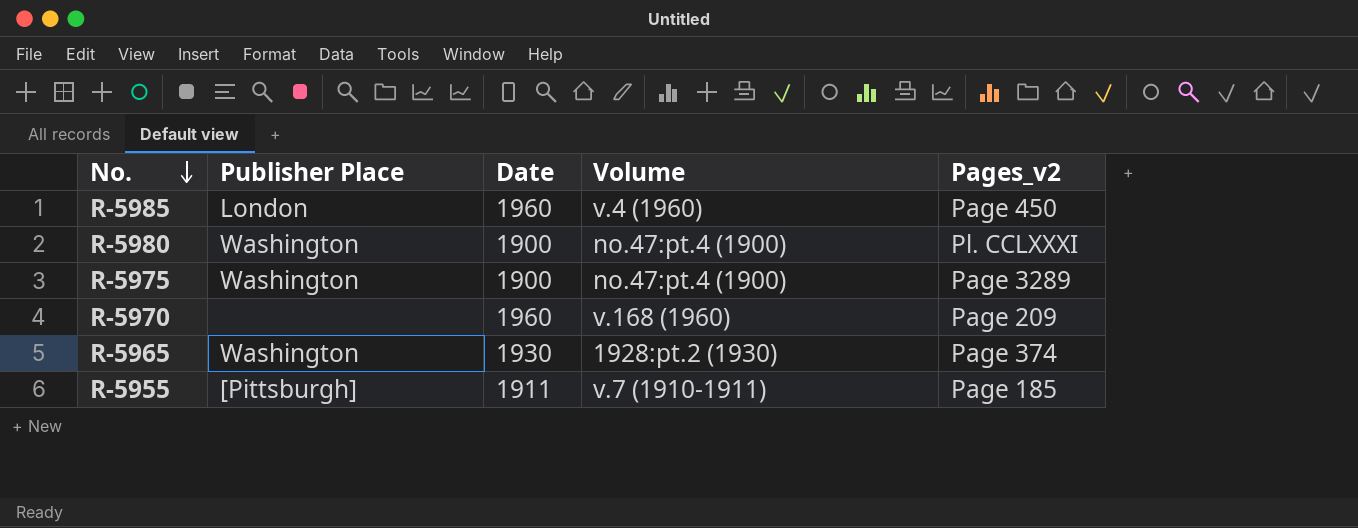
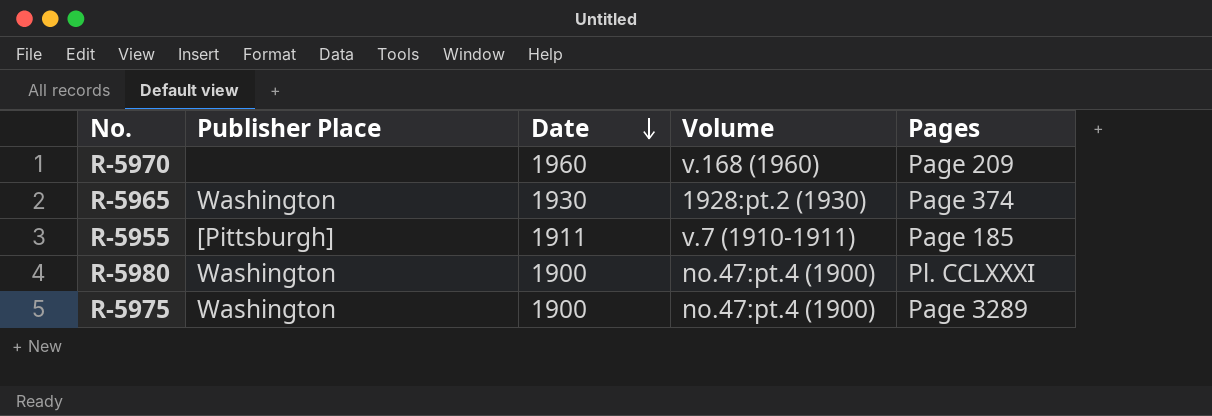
row order: No. descending -> Date descending
column name: Pages_v2 -> Pages
row R-5985: London | 1960 | v.4 (1960) | Page 450 -> none

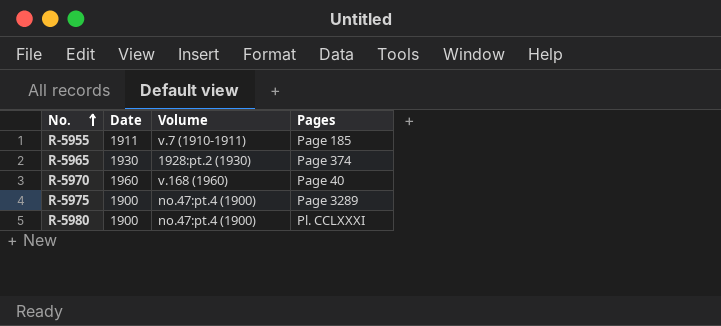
row order: Date descending -> No. ascending
column Publisher Place | position: 2 -> none
R-5970 | Pages: Page 209 -> Page 40

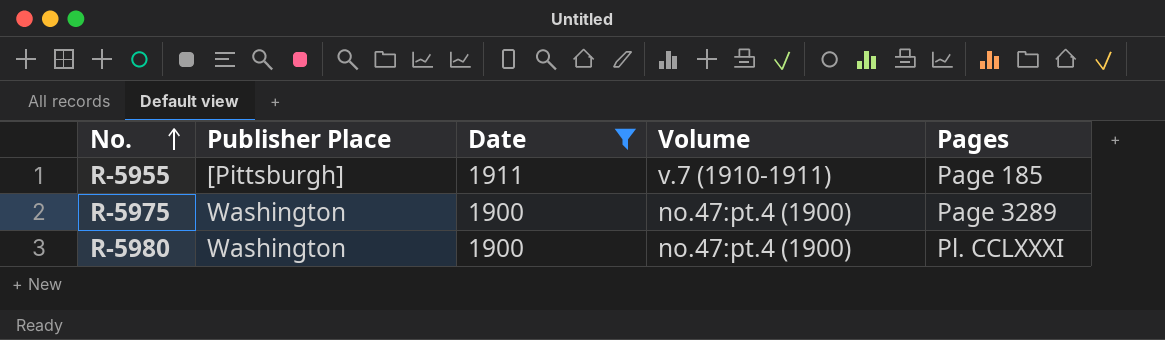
filter: none -> Date <= 1911
column Publisher Place | position: none -> 2

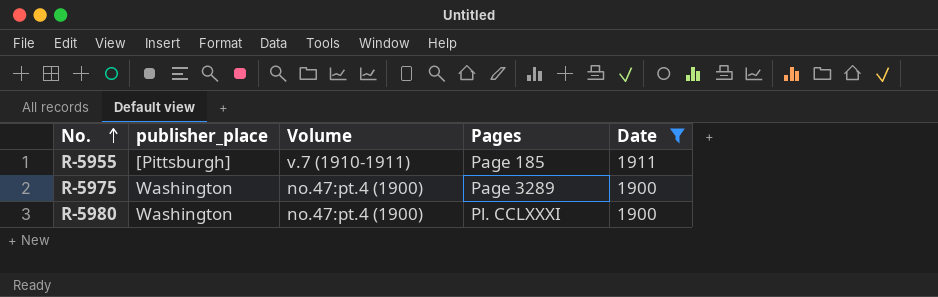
column name: Publisher Place -> publisher_place
column Date | position: 3 -> 5

